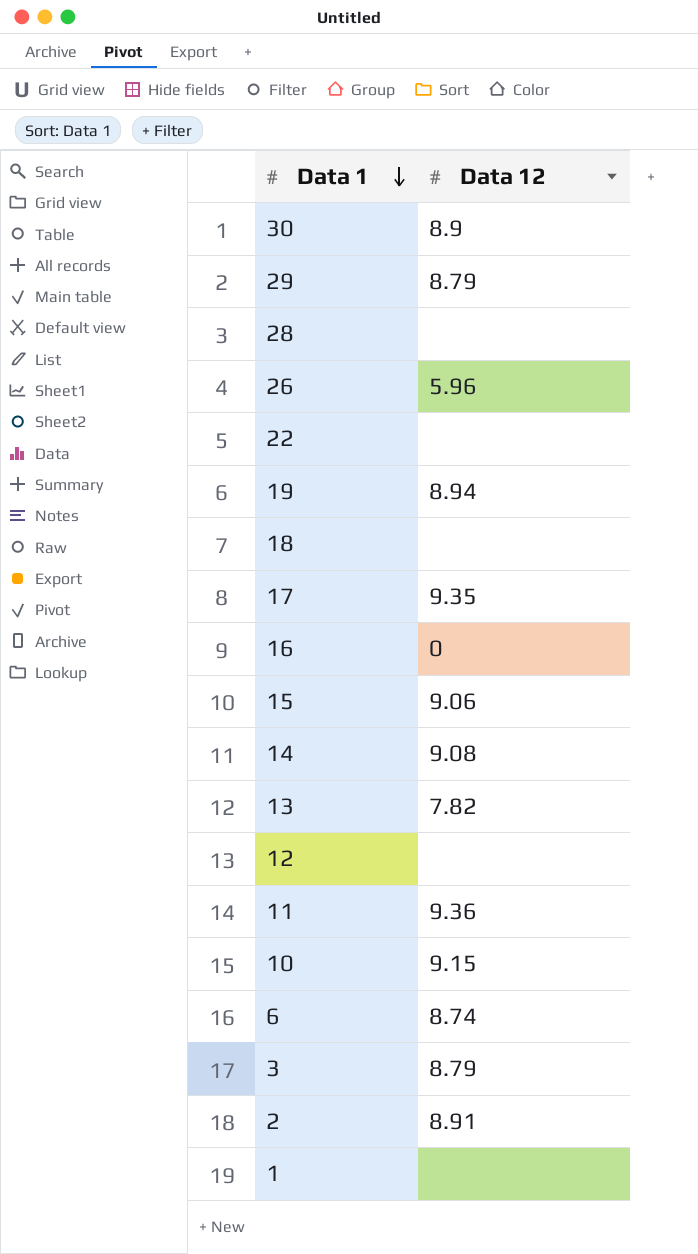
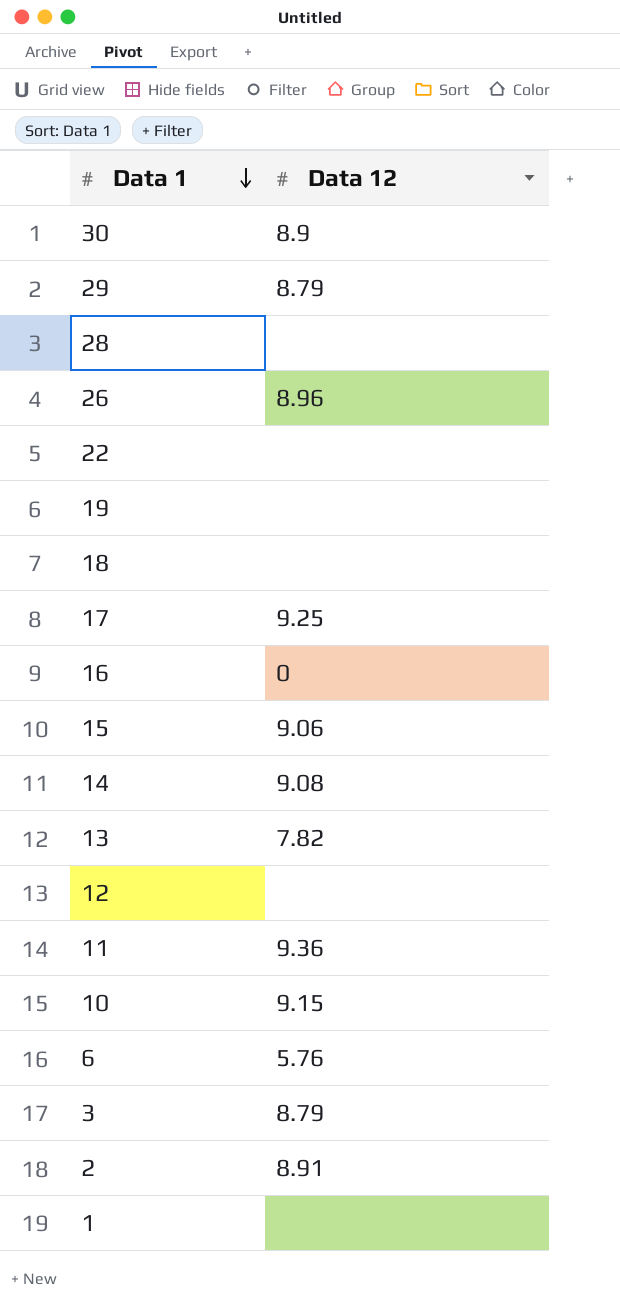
26 | Data 12: 5.96 -> 8.96
19 | Data 12: 8.94 -> none
17 | Data 12: 9.35 -> 9.25
6 | Data 12: 8.74 -> 5.76

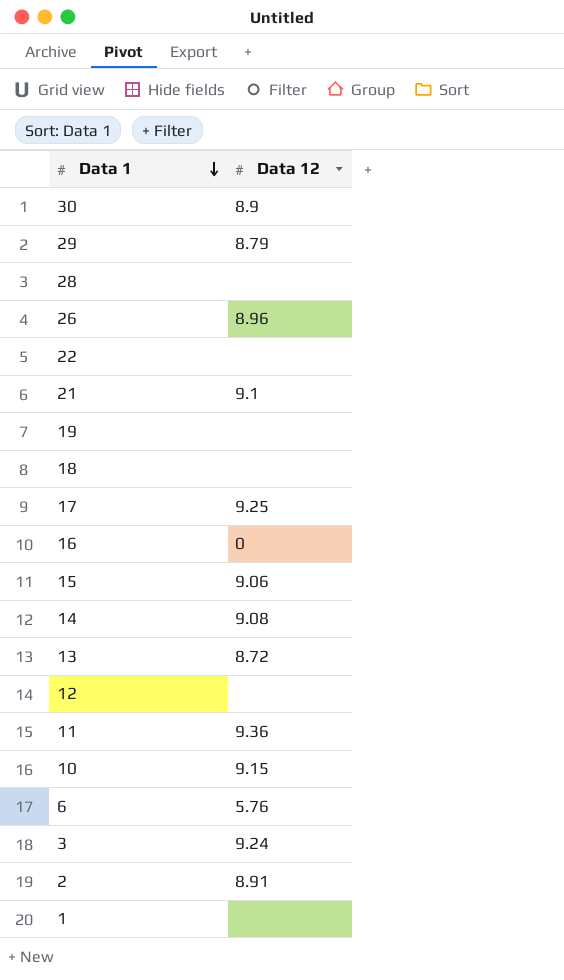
row 21: none -> 9.1
13 | Data 12: 7.82 -> 8.72
3 | Data 12: 8.79 -> 9.24

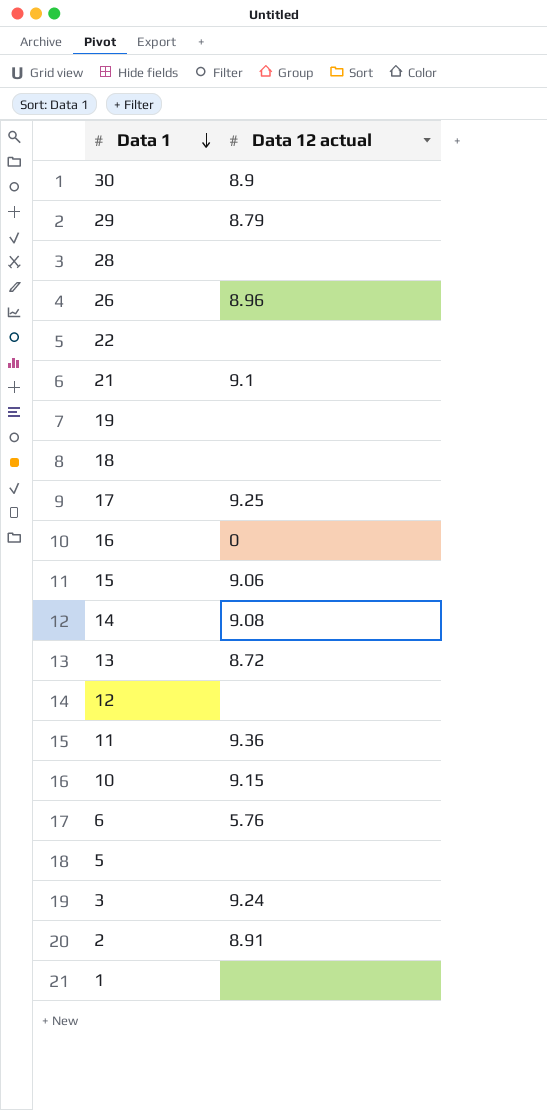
column name: Data 12 -> Data 12 actual
row 5: none -> none

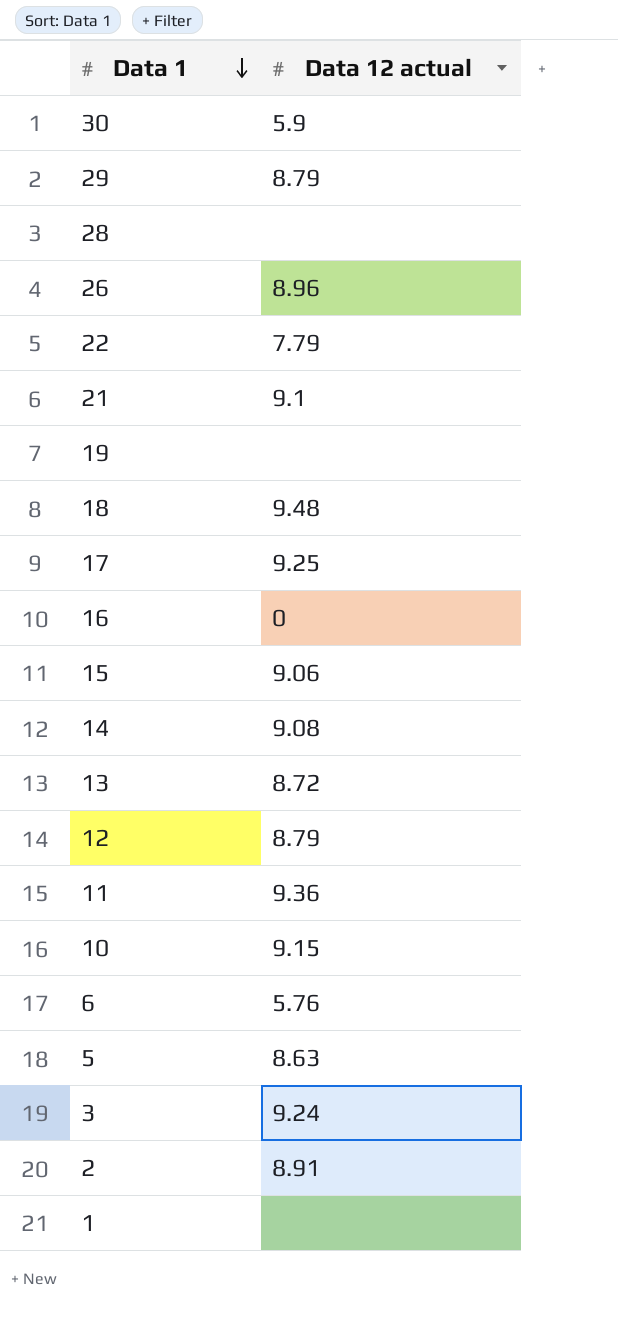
30 | Data 12 actual: 8.9 -> 5.9
22 | Data 12 actual: none -> 7.79
18 | Data 12 actual: none -> 9.48
12 | Data 12 actual: none -> 8.79
5 | Data 12 actual: none -> 8.63

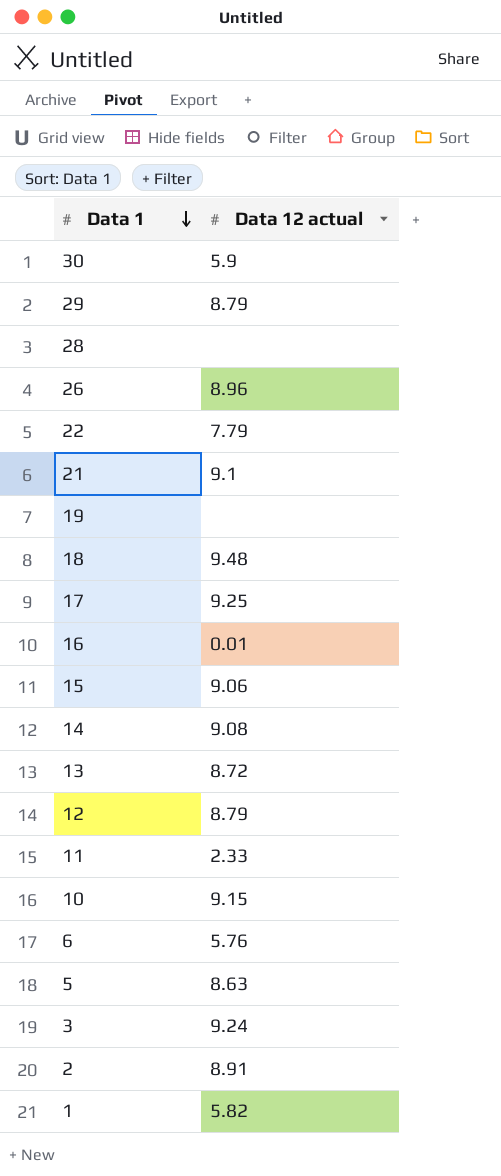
16 | Data 12 actual: 0 -> 0.01
11 | Data 12 actual: 9.36 -> 2.33
1 | Data 12 actual: none -> 5.82

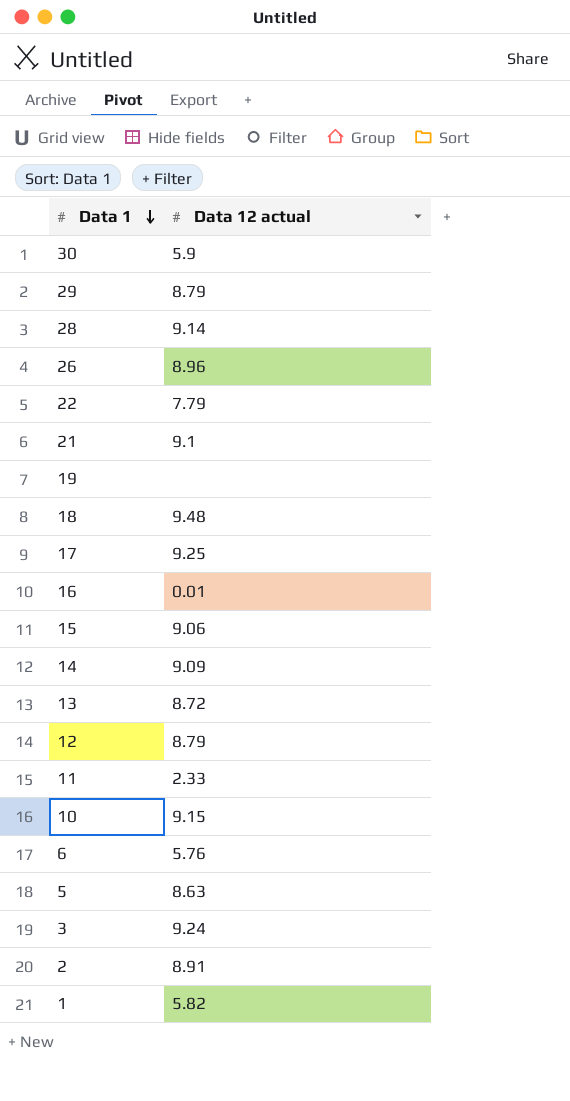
28 | Data 12 actual: none -> 9.14
14 | Data 12 actual: 9.08 -> 9.09

